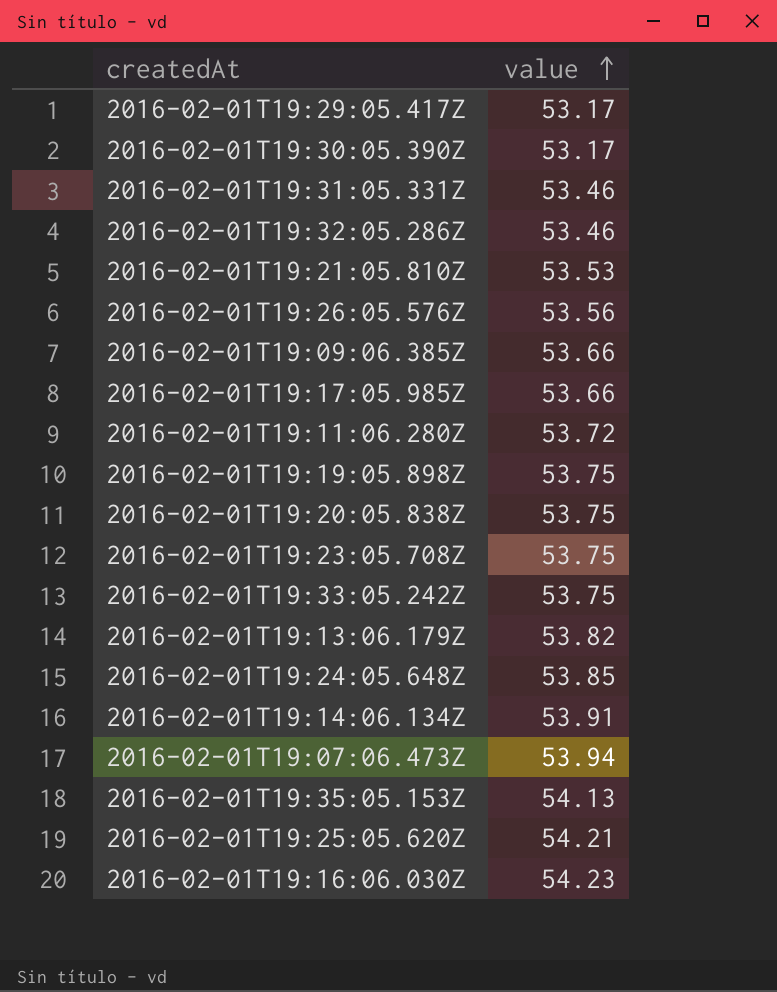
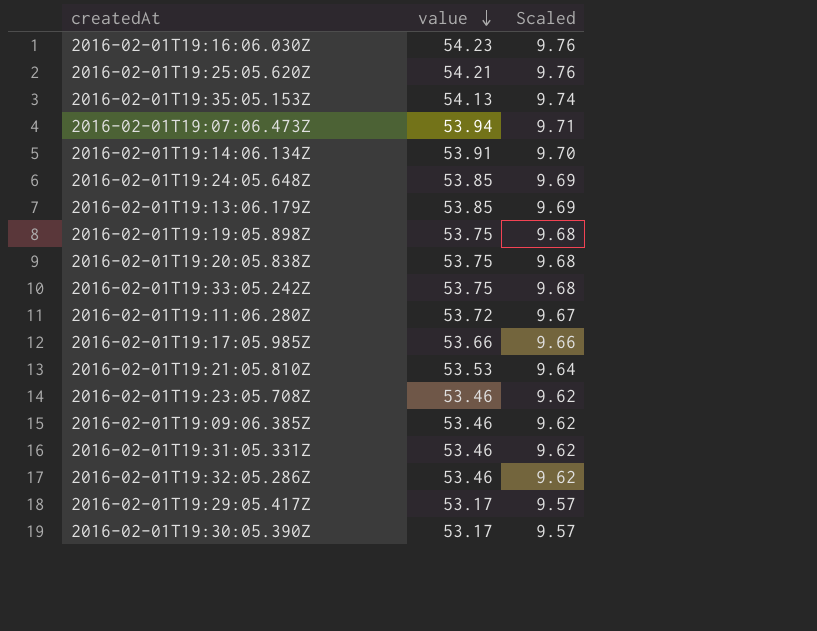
row order: value ascending -> value descending
column Scaled | formula: none -> [value] * 0.18
row 2016-02-01T19:26:05.576Z: 53.56 -> none
2016-02-01T19:13:06.179Z | value: 53.82 -> 53.85
2016-02-01T19:23:05.708Z | value: 53.75 -> 53.46
2016-02-01T19:09:06.385Z | value: 53.66 -> 53.46

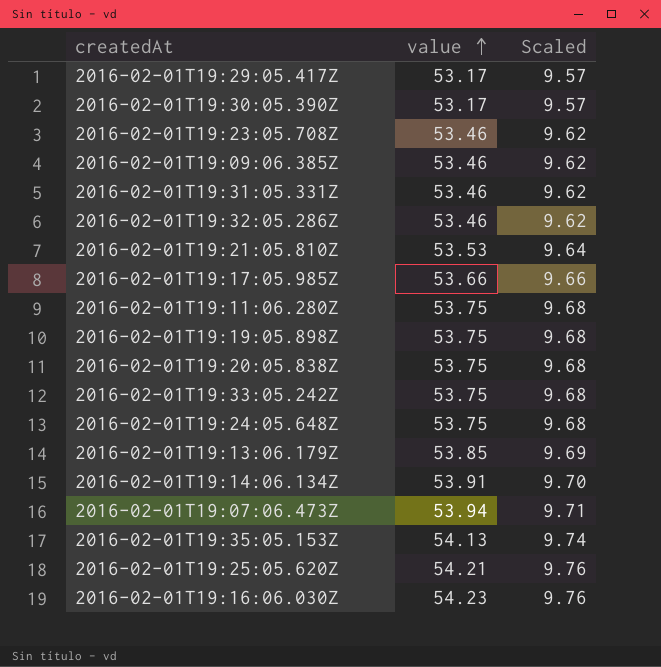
row order: value descending -> value ascending
2016-02-01T19:11:06.280Z | value: 53.72 -> 53.75
2016-02-01T19:11:06.280Z | Scaled: 9.67 -> 9.68
2016-02-01T19:24:05.648Z | value: 53.85 -> 53.75
2016-02-01T19:24:05.648Z | Scaled: 9.69 -> 9.68

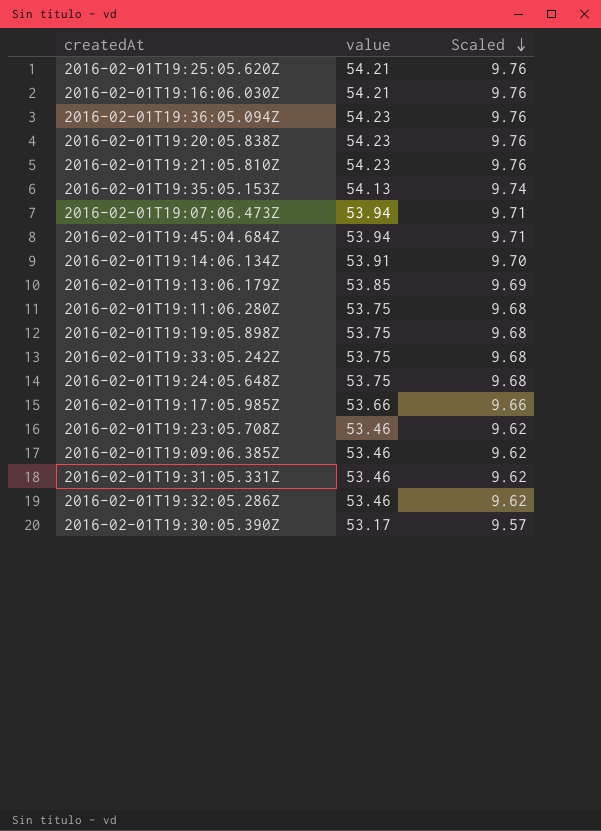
row order: value ascending -> Scaled descending
row 2016-02-01T19:29:05.417Z: 53.17 | 9.57 -> none
2016-02-01T19:16:06.030Z | value: 54.23 -> 54.21
row 2016-02-01T19:36:05.094Z: none -> 54.23 | 9.76
2016-02-01T19:20:05.838Z | value: 53.75 -> 54.23
2016-02-01T19:20:05.838Z | Scaled: 9.68 -> 9.76
2016-02-01T19:21:05.810Z | value: 53.53 -> 54.23
2016-02-01T19:21:05.810Z | Scaled: 9.64 -> 9.76
row 2016-02-01T19:45:04.684Z: none -> 53.94 | 9.71

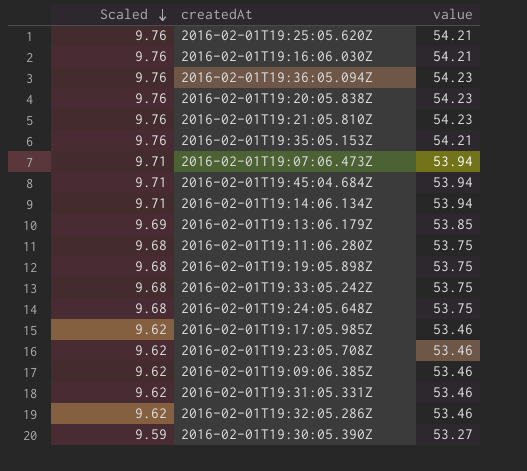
column Scaled | position: 3 -> 1
2016-02-01T19:35:05.153Z | Scaled: 9.74 -> 9.76
2016-02-01T19:35:05.153Z | value: 54.13 -> 54.21
2016-02-01T19:14:06.134Z | Scaled: 9.70 -> 9.71
2016-02-01T19:14:06.134Z | value: 53.91 -> 53.94
2016-02-01T19:17:05.985Z | Scaled: 9.66 -> 9.62
2016-02-01T19:17:05.985Z | value: 53.66 -> 53.46
2016-02-01T19:30:05.390Z | Scaled: 9.57 -> 9.59
2016-02-01T19:30:05.390Z | value: 53.17 -> 53.27

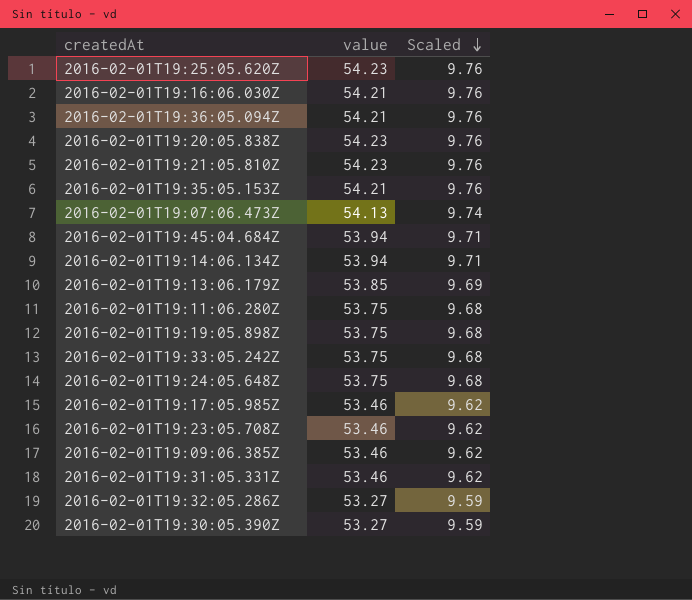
column Scaled | position: 1 -> 3
2016-02-01T19:25:05.620Z | value: 54.21 -> 54.23
2016-02-01T19:36:05.094Z | value: 54.23 -> 54.21
2016-02-01T19:07:06.473Z | value: 53.94 -> 54.13
2016-02-01T19:07:06.473Z | Scaled: 9.71 -> 9.74
2016-02-01T19:32:05.286Z | value: 53.46 -> 53.27
2016-02-01T19:32:05.286Z | Scaled: 9.62 -> 9.59

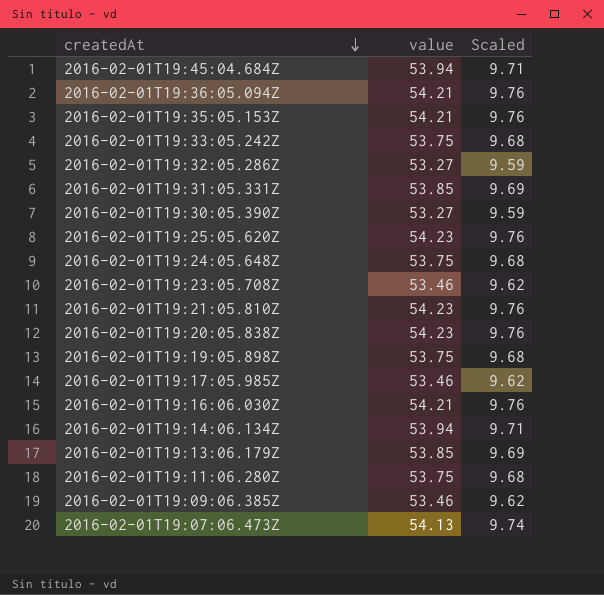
row order: Scaled descending -> createdAt descending
2016-02-01T19:31:05.331Z | value: 53.46 -> 53.85
2016-02-01T19:31:05.331Z | Scaled: 9.62 -> 9.69

